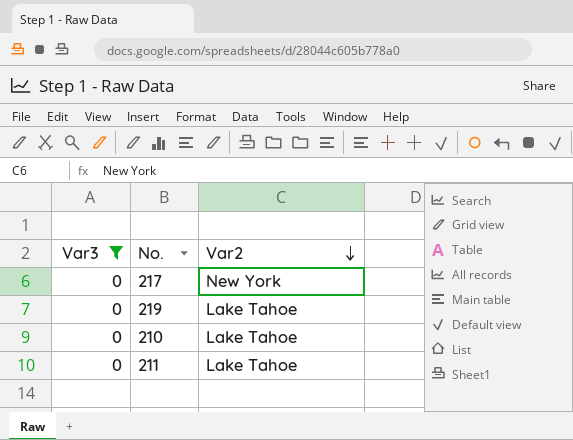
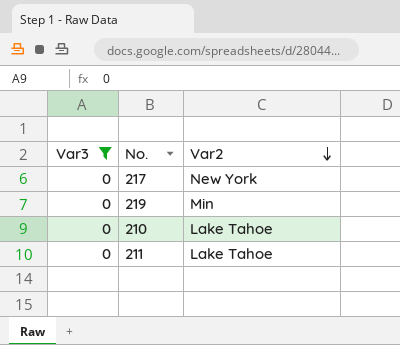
219 | Var2: Lake Tahoe -> Min

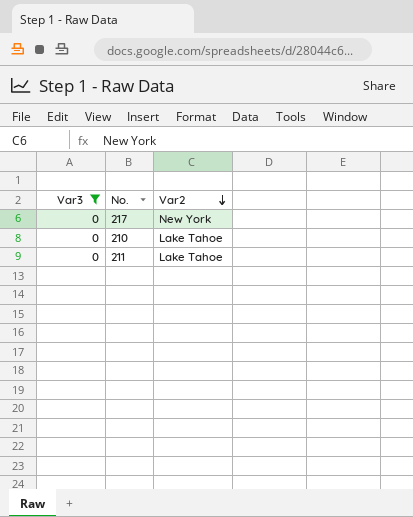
row 219: 0 | Min -> none

